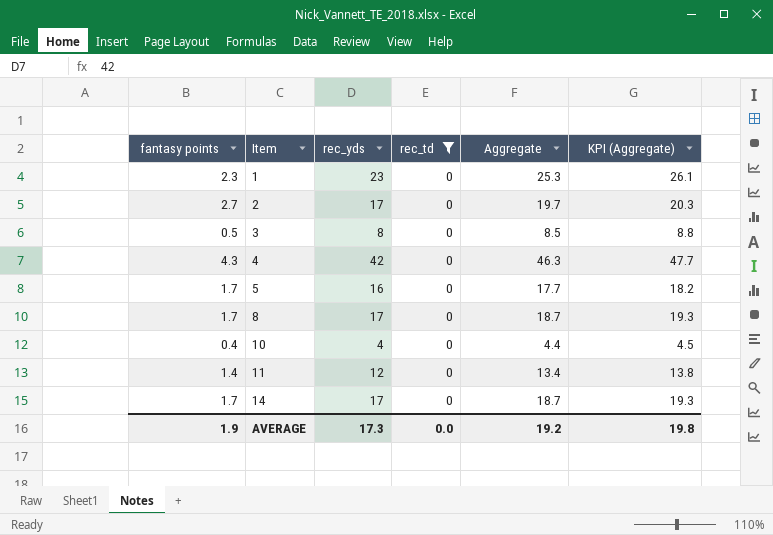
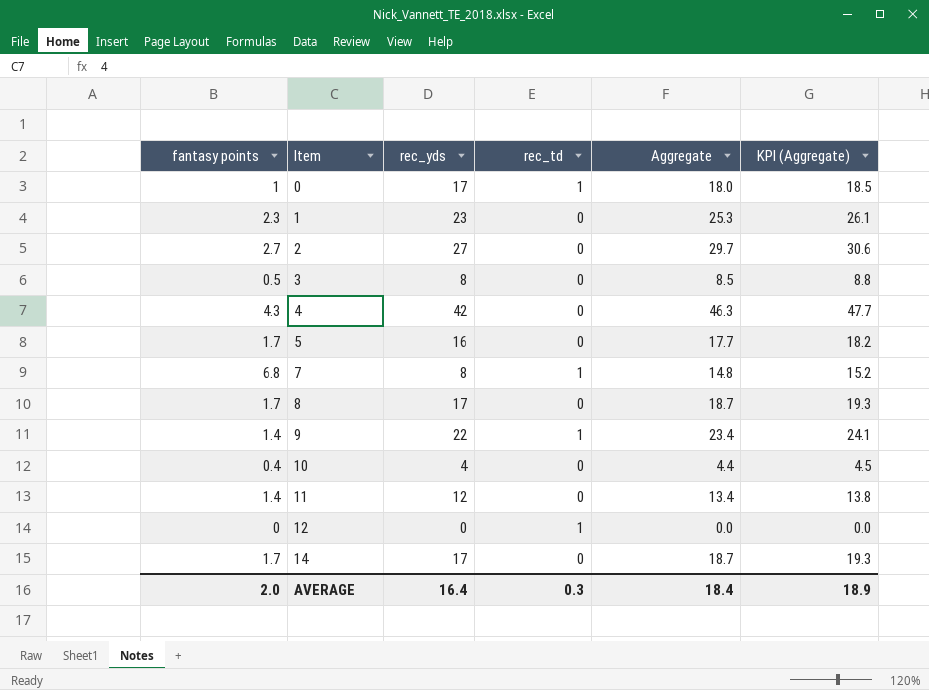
filter: rec_td = 0 -> none
2 | rec_yds: 17 -> 27
2 | Aggregate: 19.7 -> 29.7
2 | KPI (Aggregate): 20.3 -> 30.6
AVERAGE | fantasy points: 1.9 -> 2.0
AVERAGE | rec_yds: 17.3 -> 16.4
AVERAGE | rec_td: 0.0 -> 0.3
AVERAGE | Aggregate: 19.2 -> 18.4
AVERAGE | KPI (Aggregate): 19.8 -> 18.9

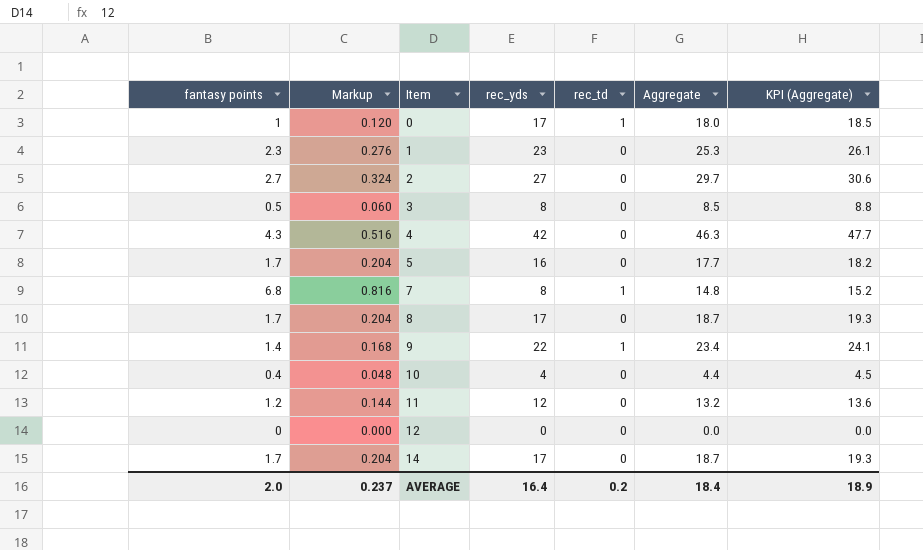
column Markup | formula: none -> [fantasy points] * 0.12
11 | fantasy points: 1.4 -> 1.2
11 | Aggregate: 13.4 -> 13.2
11 | KPI (Aggregate): 13.8 -> 13.6
12 | rec_td: 1 -> 0
AVERAGE | rec_td: 0.3 -> 0.2

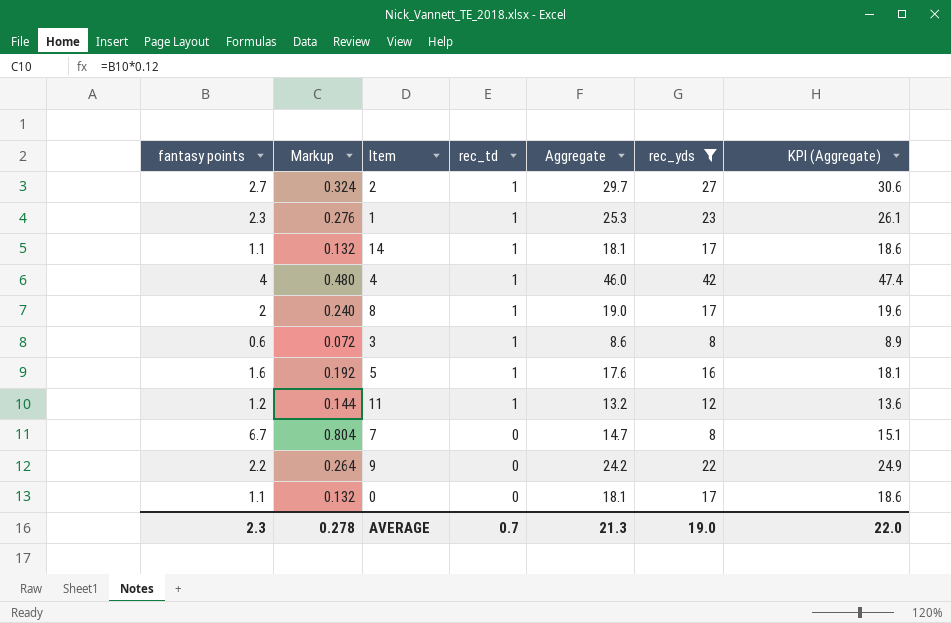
filter: none -> rec_yds >= 8
row order: Item ascending -> rec_td descending
column rec_yds | position: 4 -> 6
2 | rec_td: 0 -> 1
1 | rec_td: 0 -> 1
14 | fantasy points: 1.7 -> 1.1
14 | Markup: 0.204 -> 0.132
14 | rec_td: 0 -> 1
14 | Aggregate: 18.7 -> 18.1
14 | KPI (Aggregate): 19.3 -> 18.6
4 | fantasy points: 4.3 -> 4
4 | Markup: 0.516 -> 0.480
4 | rec_td: 0 -> 1
4 | Aggregate: 46.3 -> 46.0
4 | KPI (Aggregate): 47.7 -> 47.4
8 | fantasy points: 1.7 -> 2
8 | Markup: 0.204 -> 0.240
8 | rec_td: 0 -> 1
8 | Aggregate: 18.7 -> 19.0
8 | KPI (Aggregate): 19.3 -> 19.6
3 | fantasy points: 0.5 -> 0.6
3 | Markup: 0.060 -> 0.072
3 | rec_td: 0 -> 1
3 | Aggregate: 8.5 -> 8.6
3 | KPI (Aggregate): 8.8 -> 8.9
5 | fantasy points: 1.7 -> 1.6
5 | Markup: 0.204 -> 0.192
5 | rec_td: 0 -> 1
5 | Aggregate: 17.7 -> 17.6
5 | KPI (Aggregate): 18.2 -> 18.1
11 | rec_td: 0 -> 1
7 | fantasy points: 6.8 -> 6.7
7 | Markup: 0.816 -> 0.804
7 | rec_td: 1 -> 0
7 | Aggregate: 14.8 -> 14.7
7 | KPI (Aggregate): 15.2 -> 15.1
9 | fantasy points: 1.4 -> 2.2
9 | Markup: 0.168 -> 0.264
9 | rec_td: 1 -> 0
9 | Aggregate: 23.4 -> 24.2
9 | KPI (Aggregate): 24.1 -> 24.9
0 | fantasy points: 1 -> 1.1
0 | Markup: 0.120 -> 0.132
0 | rec_td: 1 -> 0
0 | Aggregate: 18.0 -> 18.1
0 | KPI (Aggregate): 18.5 -> 18.6
AVERAGE | fantasy points: 2.0 -> 2.3
AVERAGE | Markup: 0.237 -> 0.278
AVERAGE | rec_td: 0.2 -> 0.7
AVERAGE | Aggregate: 18.4 -> 21.3
AVERAGE | rec_yds: 16.4 -> 19.0
AVERAGE | KPI (Aggregate): 18.9 -> 22.0

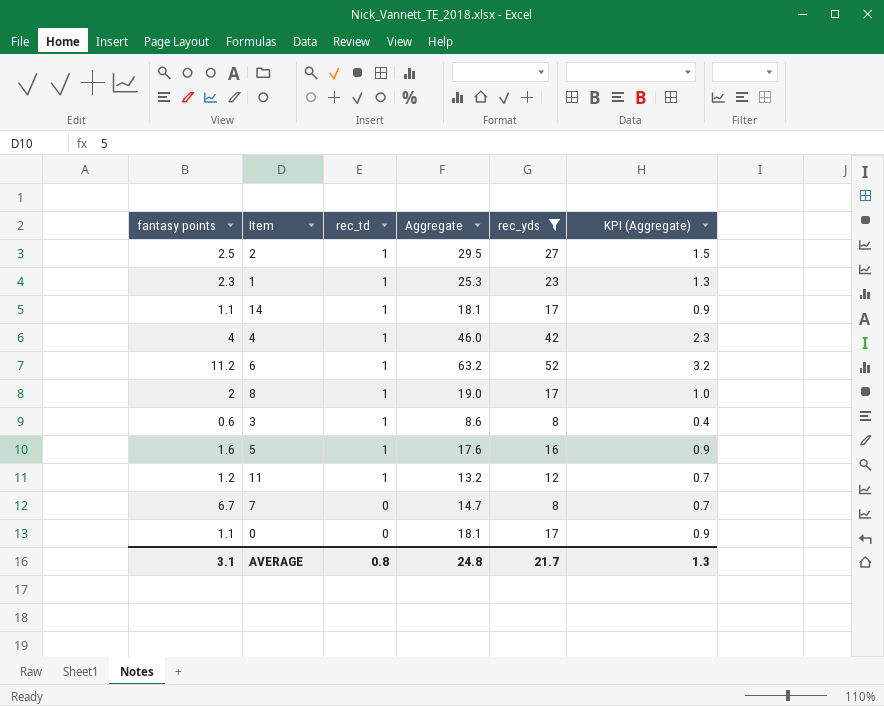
column Markup | formula: [fantasy points] * 0.12 -> none
column KPI (Aggregate) | formula: [Aggregate] * 1.03 -> [Aggregate] * 0.05
row 9: 2.2 | 0.264 | 0 | 24.2 | 22 | 24.9 -> none
2 | fantasy points: 2.7 -> 2.5
2 | Aggregate: 29.7 -> 29.5
row 6: none -> 11.2 | 1 | 63.2 | 52 | 3.2
AVERAGE | fantasy points: 2.3 -> 3.1
AVERAGE | rec_td: 0.7 -> 0.8
AVERAGE | Aggregate: 21.3 -> 24.8
AVERAGE | rec_yds: 19.0 -> 21.7
AVERAGE | KPI (Aggregate): 22.0 -> 1.3

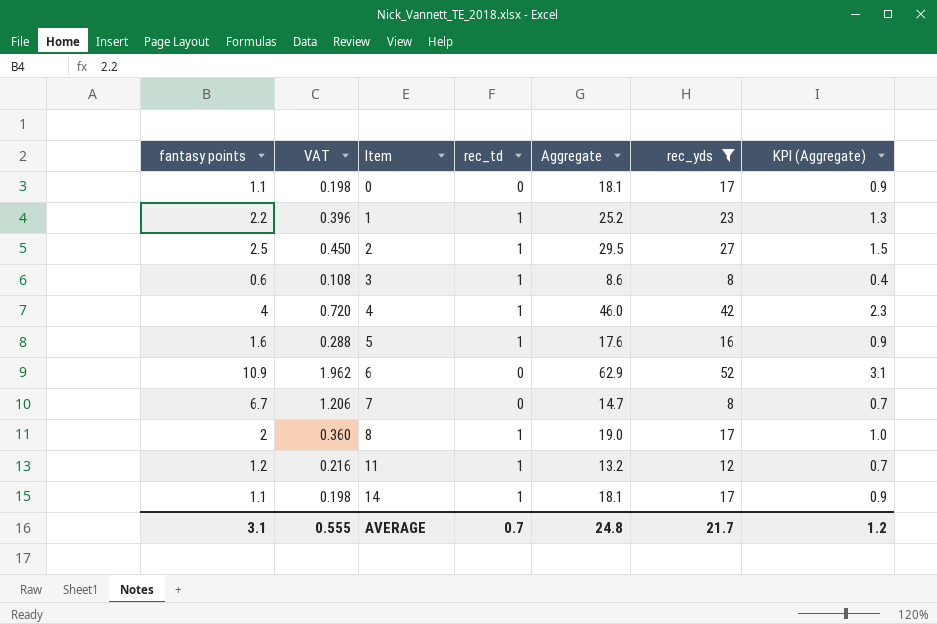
row order: rec_td descending -> Item ascending
column VAT | formula: none -> [fantasy points] * 0.18
1 | fantasy points: 2.3 -> 2.2
1 | Aggregate: 25.3 -> 25.2
6 | fantasy points: 11.2 -> 10.9
6 | rec_td: 1 -> 0
6 | Aggregate: 63.2 -> 62.9
6 | KPI (Aggregate): 3.2 -> 3.1
AVERAGE | rec_td: 0.8 -> 0.7
AVERAGE | KPI (Aggregate): 1.3 -> 1.2

